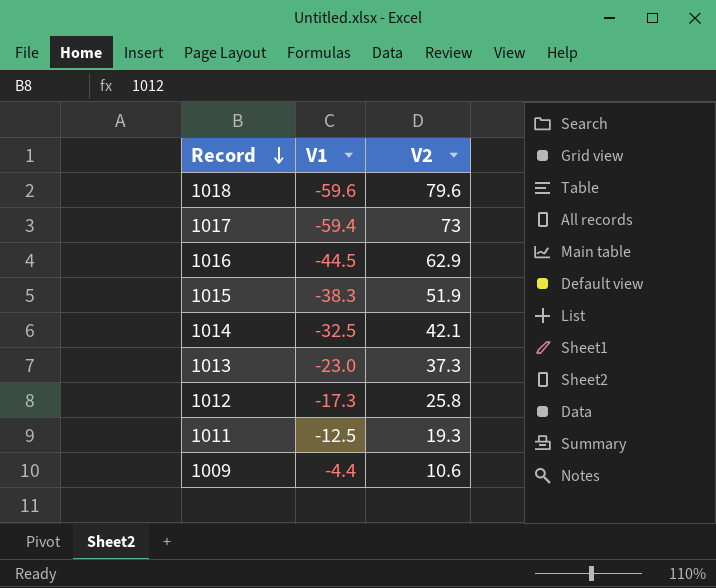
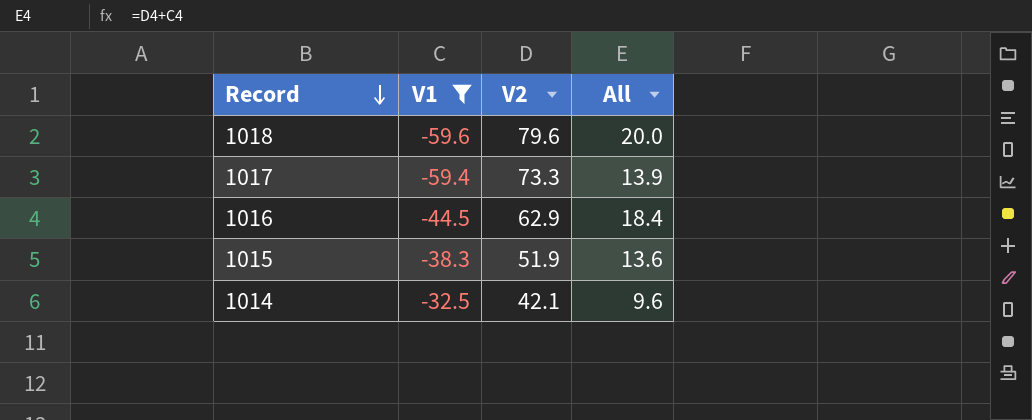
filter: none -> V1 <= -32.5
column All | formula: none -> [V1] + [V2]
1017 | V2: 73 -> 73.3

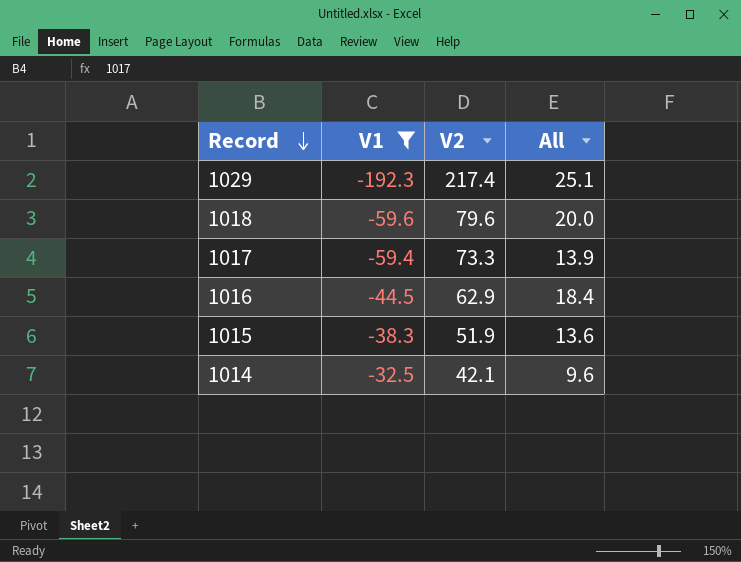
row 1029: none -> -192.3 | 217.4 | 25.1

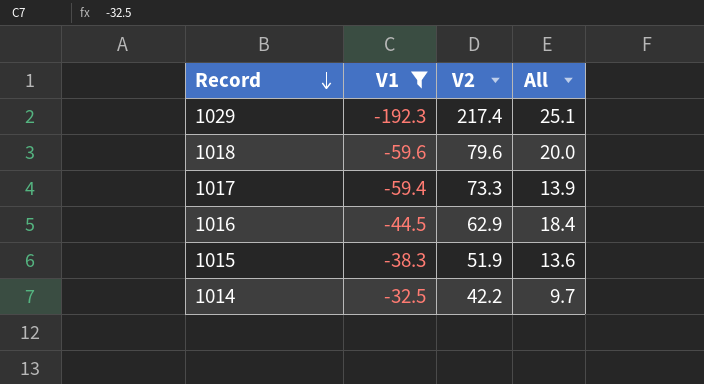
1014 | V2: 42.1 -> 42.2
1014 | All: 9.6 -> 9.7

